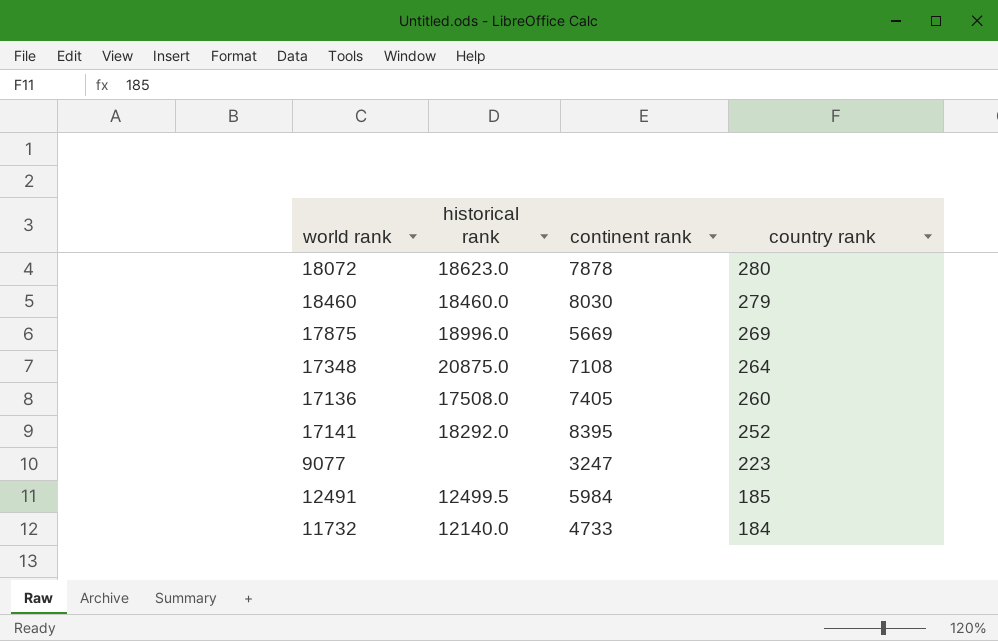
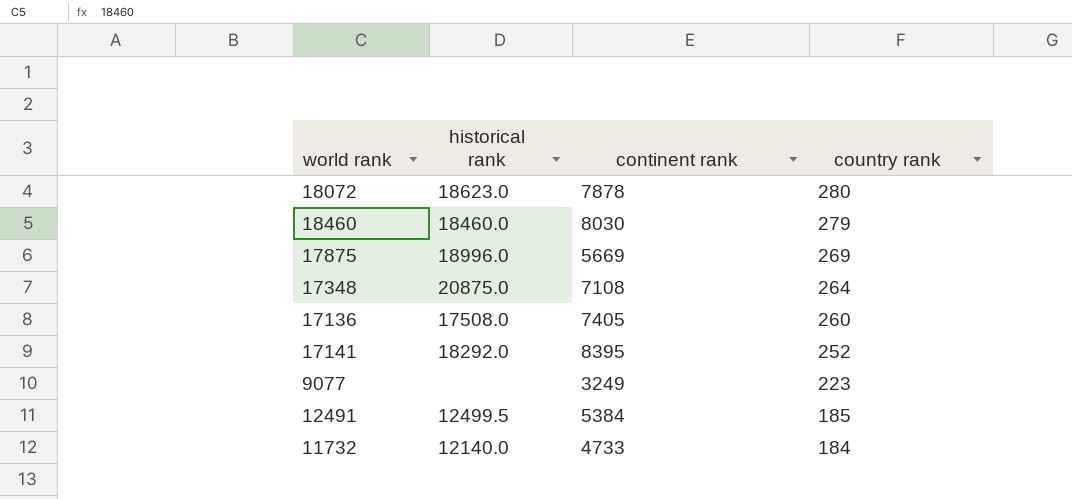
9077 | continent rank: 3247 -> 3249
12491 | continent rank: 5984 -> 5384

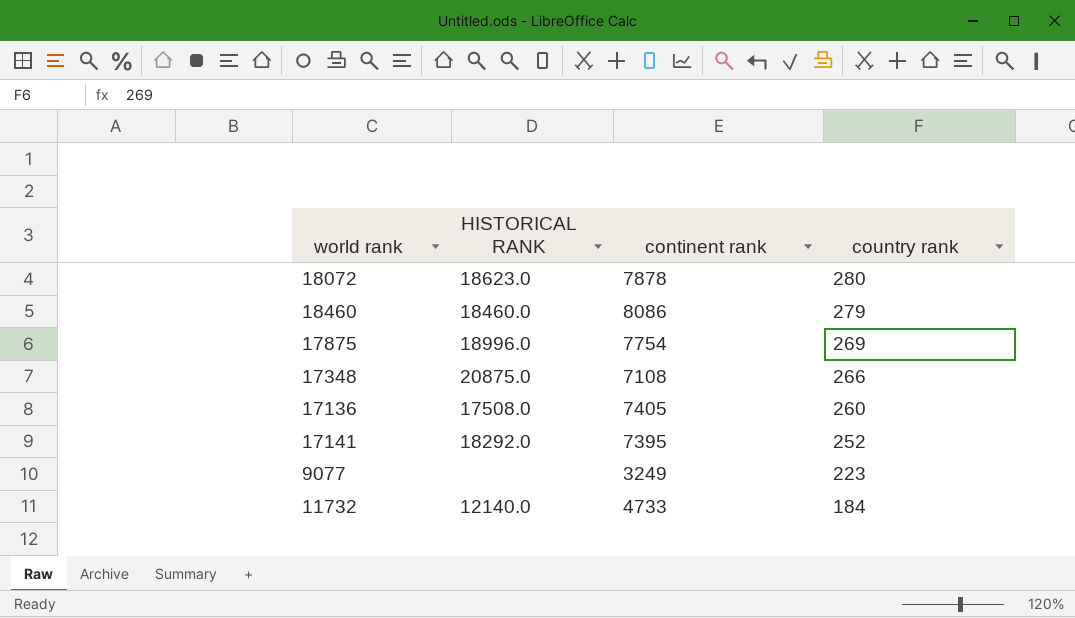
column name: historical rank -> HISTORICAL RANK
row 12491: 12499.5 | 5384 | 185 -> none
18460 | continent rank: 8030 -> 8086
17875 | continent rank: 5669 -> 7754
17348 | country rank: 264 -> 266
17141 | continent rank: 8395 -> 7395

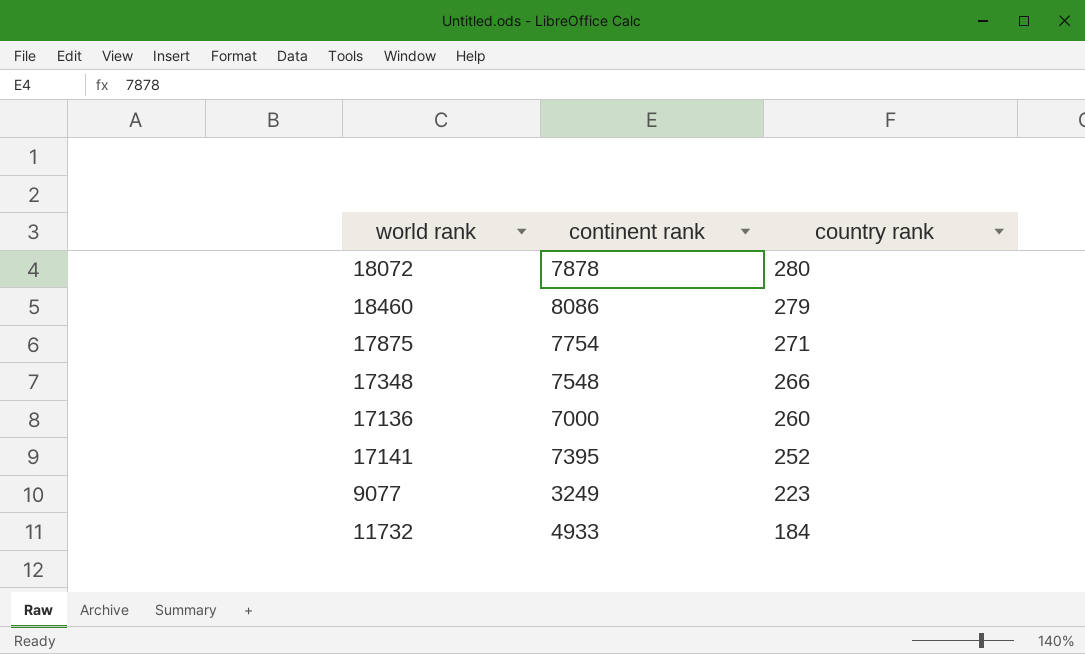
column HISTORICAL RANK | position: 2 -> none
17875 | country rank: 269 -> 271
17348 | continent rank: 7108 -> 7548
17136 | continent rank: 7405 -> 7000
11732 | continent rank: 4733 -> 4933

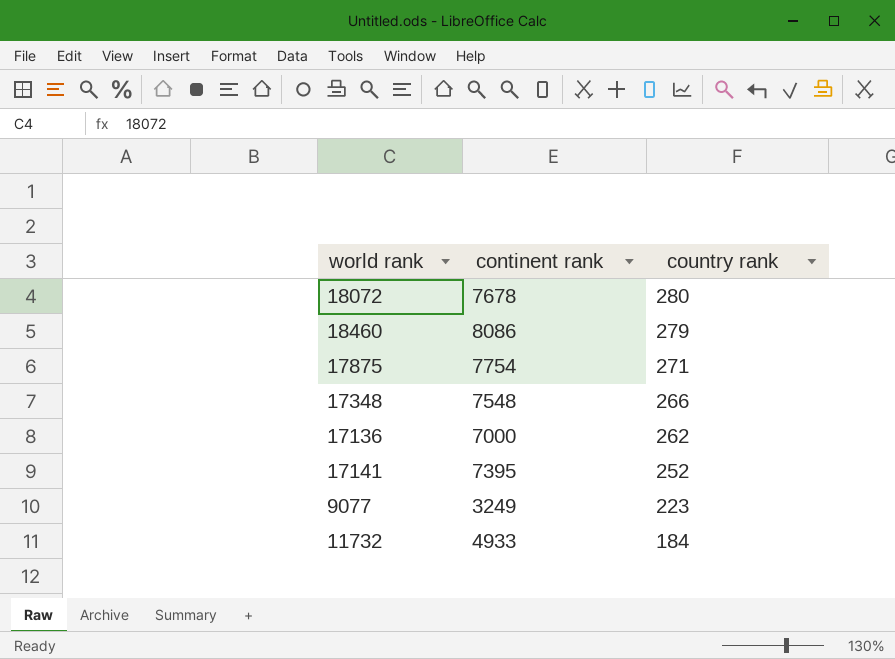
18072 | continent rank: 7878 -> 7678
17136 | country rank: 260 -> 262

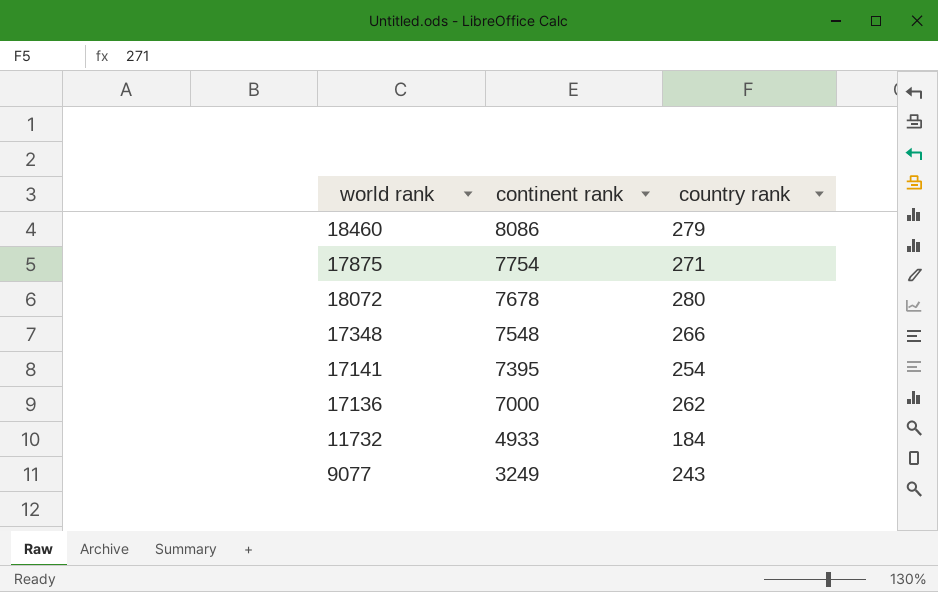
row order: country rank descending -> continent rank descending
17141 | country rank: 252 -> 254
9077 | country rank: 223 -> 243

